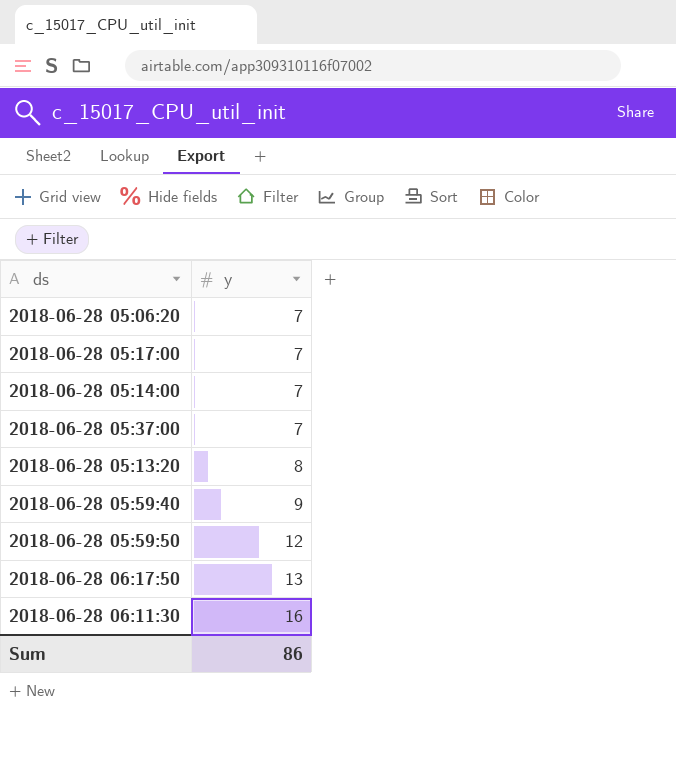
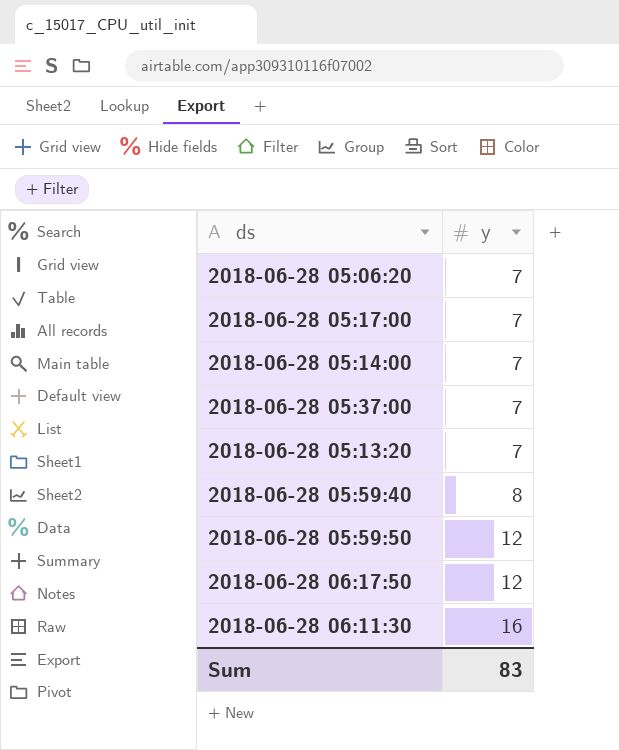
2018-06-28 05:13:20 | y: 8 -> 7
2018-06-28 05:59:40 | y: 9 -> 8
2018-06-28 06:17:50 | y: 13 -> 12
Sum | y: 86 -> 83

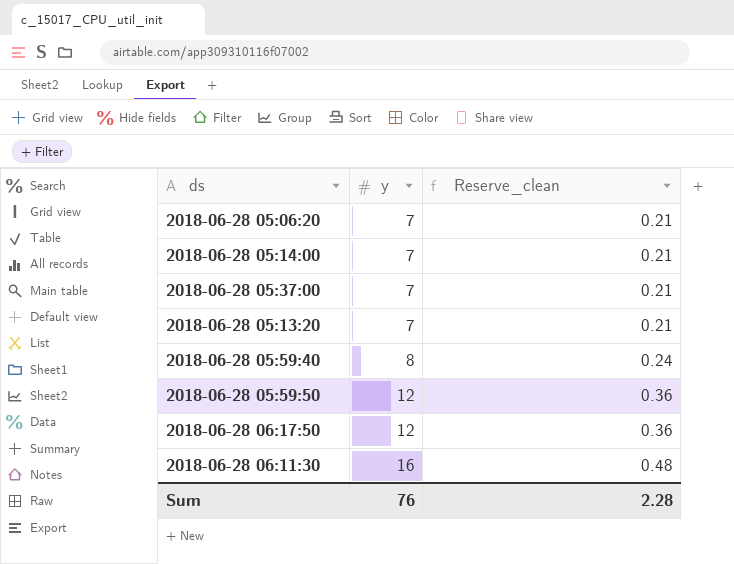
column Reserve_clean | formula: none -> [y] * 0.03
row 2018-06-28 05:17:00: 7 -> none
Sum | y: 83 -> 76

